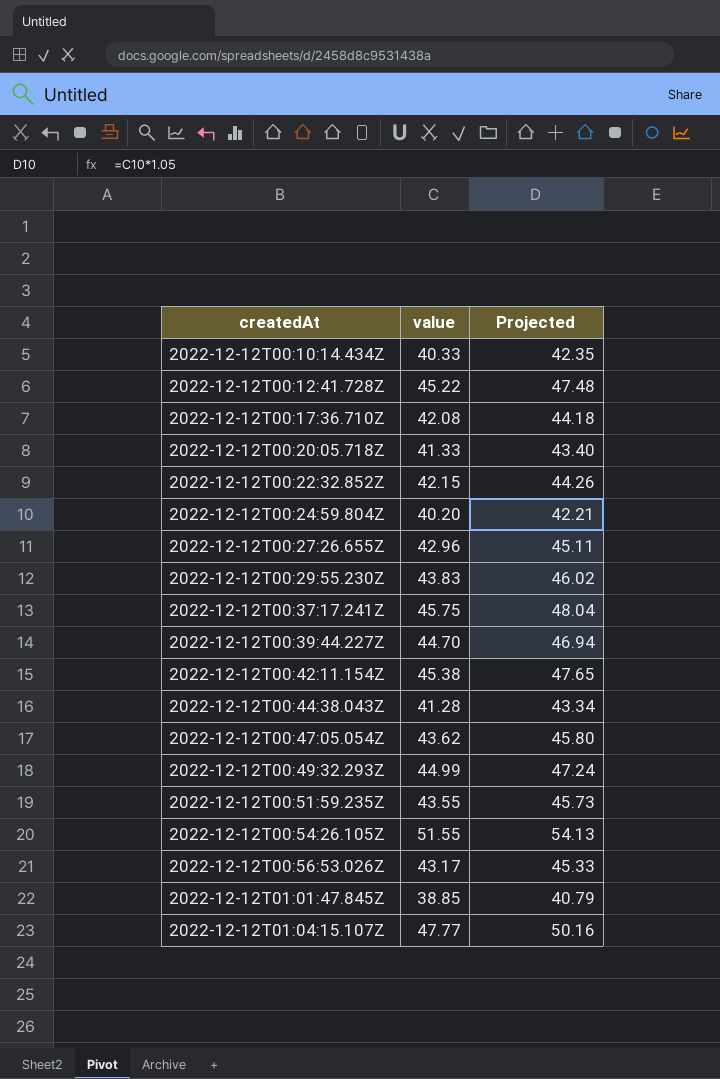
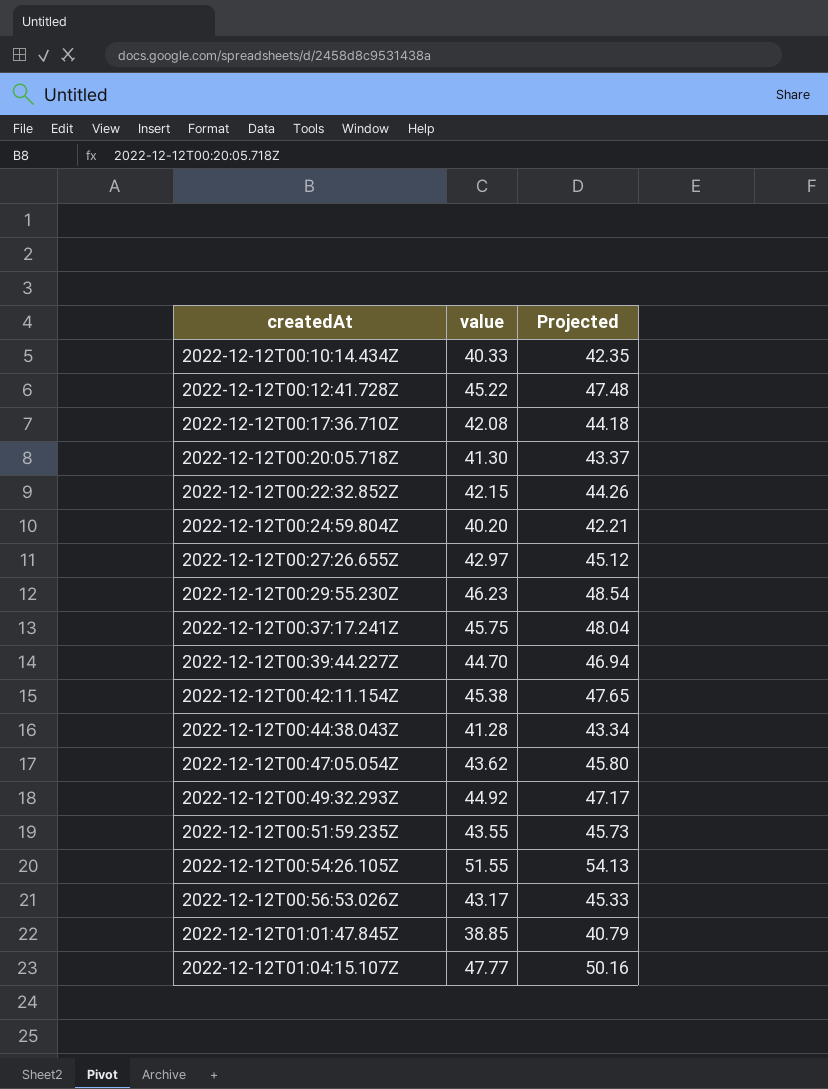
2022-12-12T00:20:05.718Z | value: 41.33 -> 41.30
2022-12-12T00:20:05.718Z | Projected: 43.40 -> 43.37
2022-12-12T00:27:26.655Z | value: 42.96 -> 42.97
2022-12-12T00:27:26.655Z | Projected: 45.11 -> 45.12
2022-12-12T00:29:55.230Z | value: 43.83 -> 46.23
2022-12-12T00:29:55.230Z | Projected: 46.02 -> 48.54
2022-12-12T00:49:32.293Z | value: 44.99 -> 44.92
2022-12-12T00:49:32.293Z | Projected: 47.24 -> 47.17

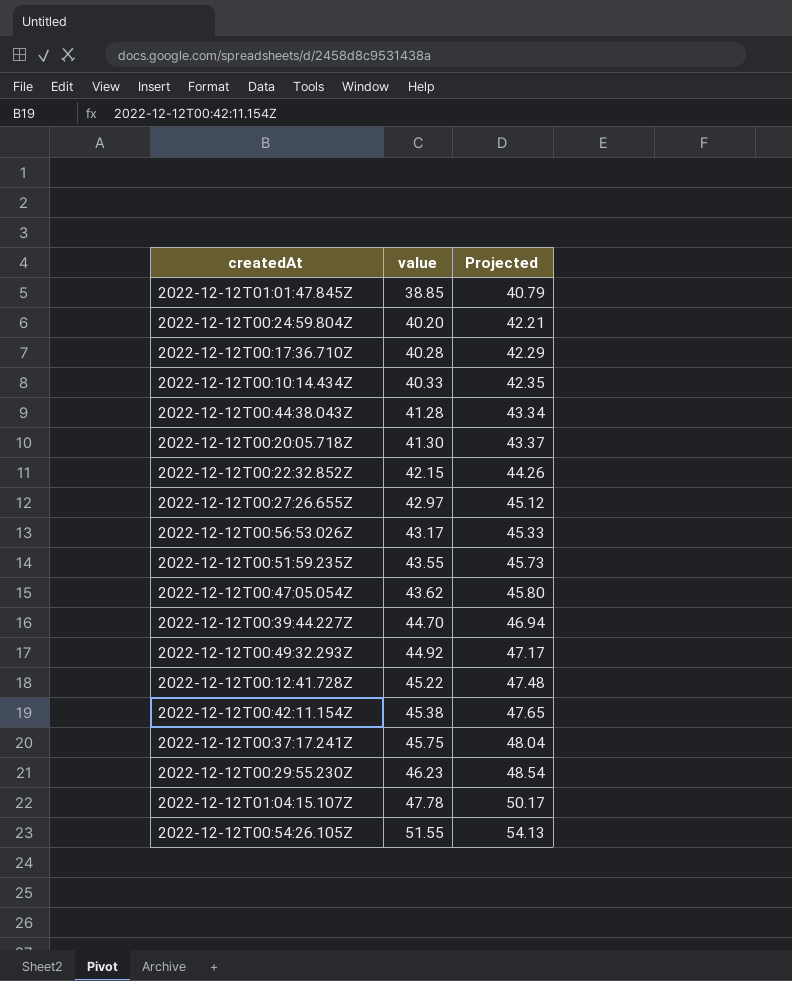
row order: createdAt ascending -> value ascending
2022-12-12T00:17:36.710Z | value: 42.08 -> 40.28
2022-12-12T00:17:36.710Z | Projected: 44.18 -> 42.29
2022-12-12T01:04:15.107Z | value: 47.77 -> 47.78
2022-12-12T01:04:15.107Z | Projected: 50.16 -> 50.17

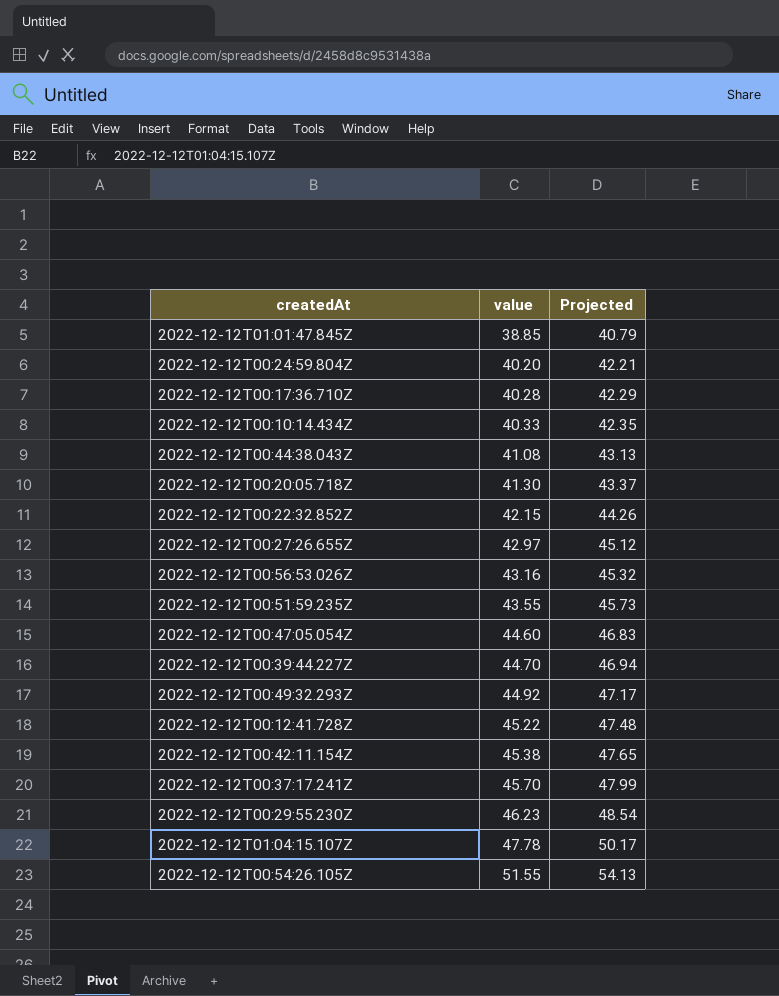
2022-12-12T00:44:38.043Z | value: 41.28 -> 41.08
2022-12-12T00:44:38.043Z | Projected: 43.34 -> 43.13
2022-12-12T00:56:53.026Z | value: 43.17 -> 43.16
2022-12-12T00:56:53.026Z | Projected: 45.33 -> 45.32
2022-12-12T00:47:05.054Z | value: 43.62 -> 44.60
2022-12-12T00:47:05.054Z | Projected: 45.80 -> 46.83
2022-12-12T00:37:17.241Z | value: 45.75 -> 45.70
2022-12-12T00:37:17.241Z | Projected: 48.04 -> 47.99

